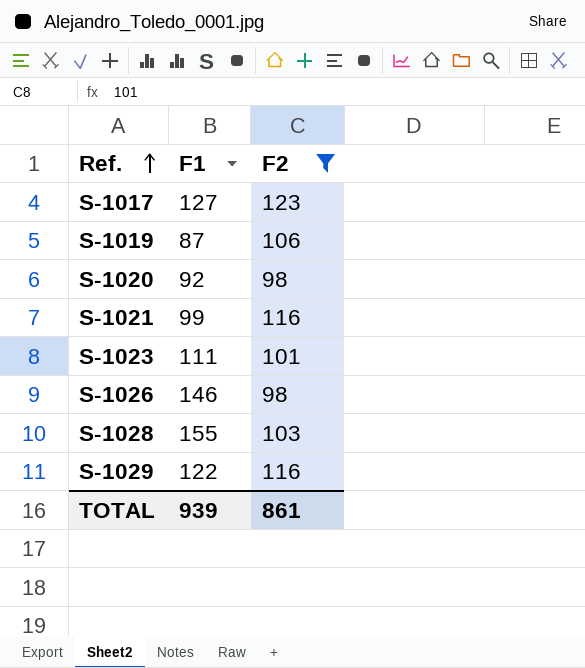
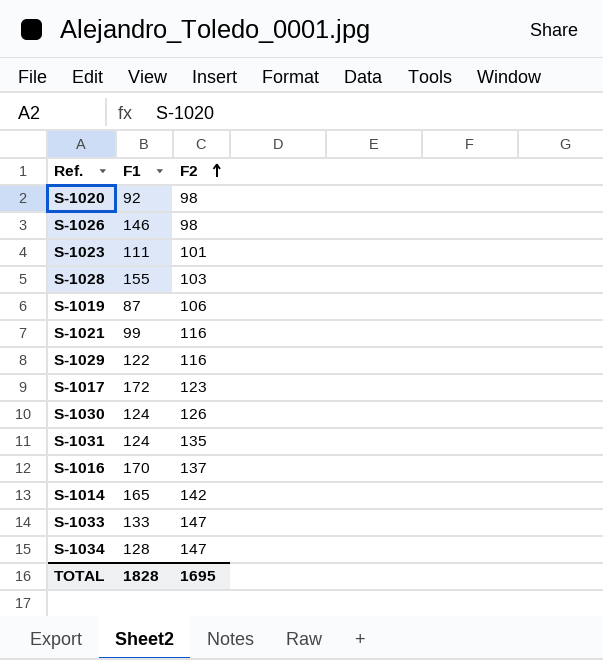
filter: F2 <= 123 -> none
row order: Ref. ascending -> F2 ascending
S-1017 | F1: 127 -> 172
TOTAL | F1: 939 -> 1828
TOTAL | F2: 861 -> 1695

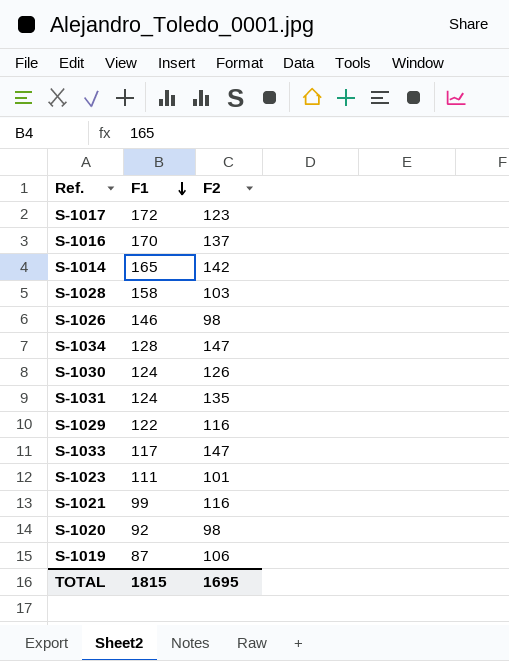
row order: F2 ascending -> F1 descending
S-1028 | F1: 155 -> 158
S-1033 | F1: 133 -> 117
TOTAL | F1: 1828 -> 1815

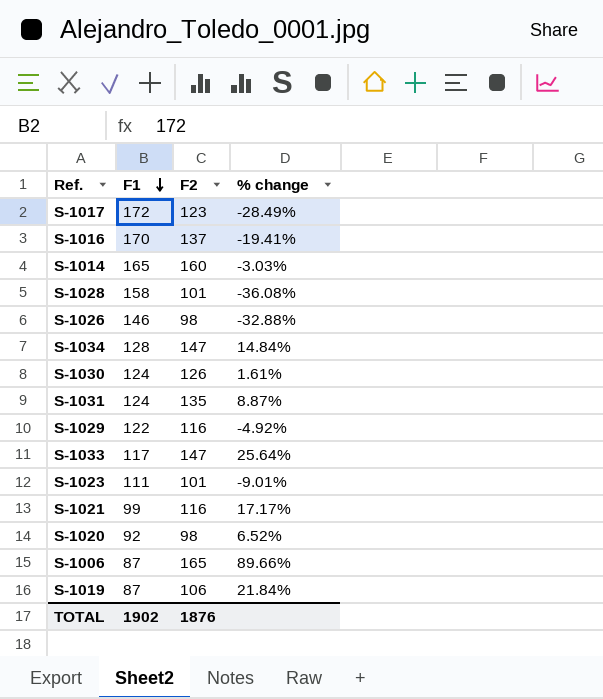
column % change | formula: none -> ([F2] - [F1]) / [F1]
S-1014 | F2: 142 -> 160
S-1028 | F2: 103 -> 101
row S-1006: none -> 87 | 165 | 89.66%
TOTAL | F1: 1815 -> 1902
TOTAL | F2: 1695 -> 1876

